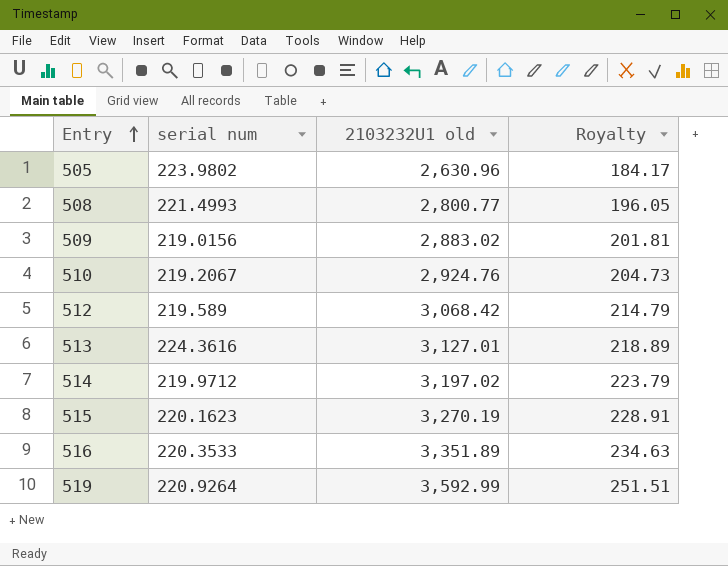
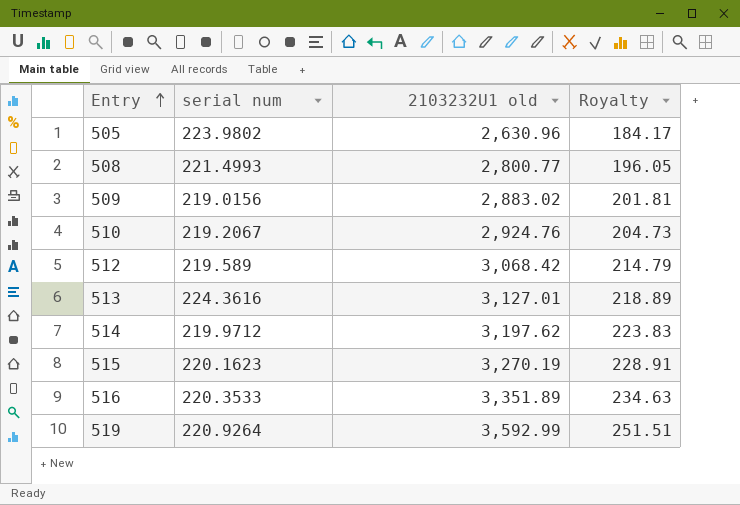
514 | 2103232U1 old: 3,197.02 -> 3,197.62
514 | Royalty: 223.79 -> 223.83

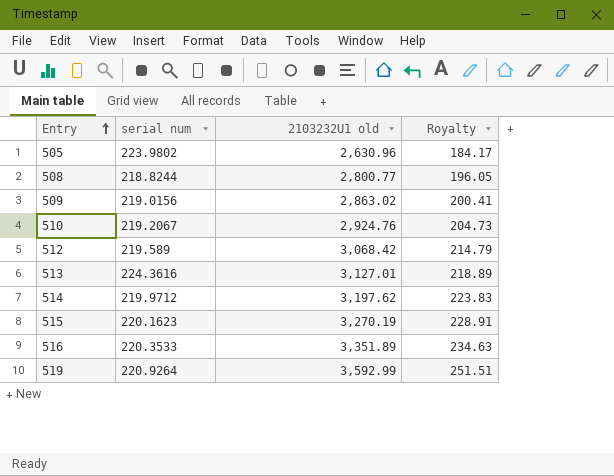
508 | serial num: 221.4993 -> 218.8244
509 | 2103232U1 old: 2,883.02 -> 2,863.02
509 | Royalty: 201.81 -> 200.41

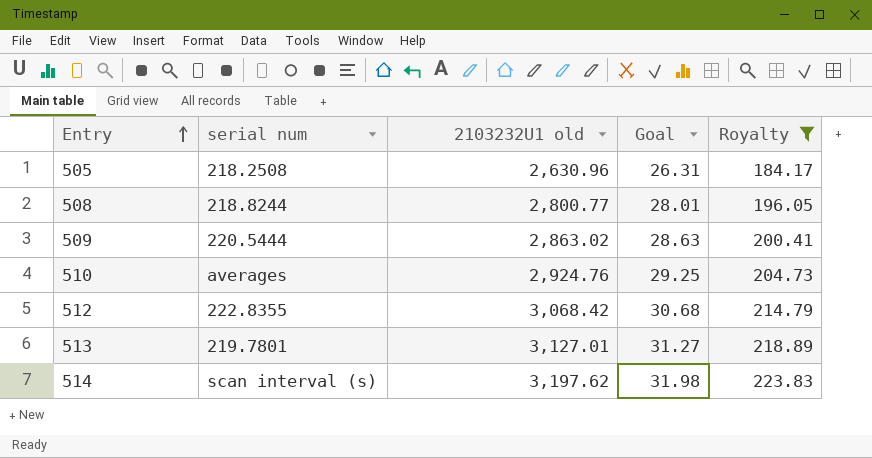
filter: none -> Royalty <= 223.83
column Goal | formula: none -> [2103232U1 old] * 0.01
505 | serial num: 223.9802 -> 218.2508
509 | serial num: 219.0156 -> 220.5444
510 | serial num: 219.2067 -> averages
512 | serial num: 219.589 -> 222.8355
513 | serial num: 224.3616 -> 219.7801
514 | serial num: 219.9712 -> scan interval (s)

